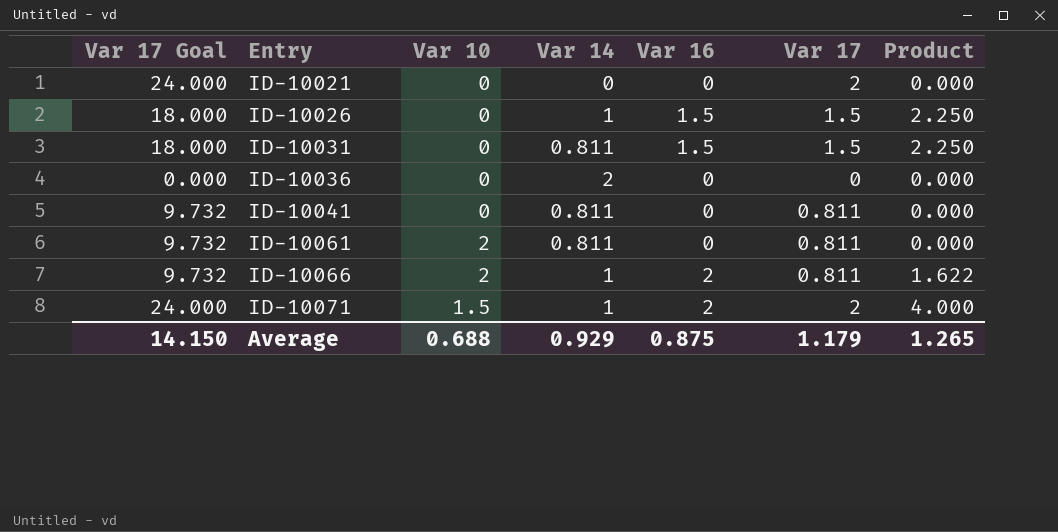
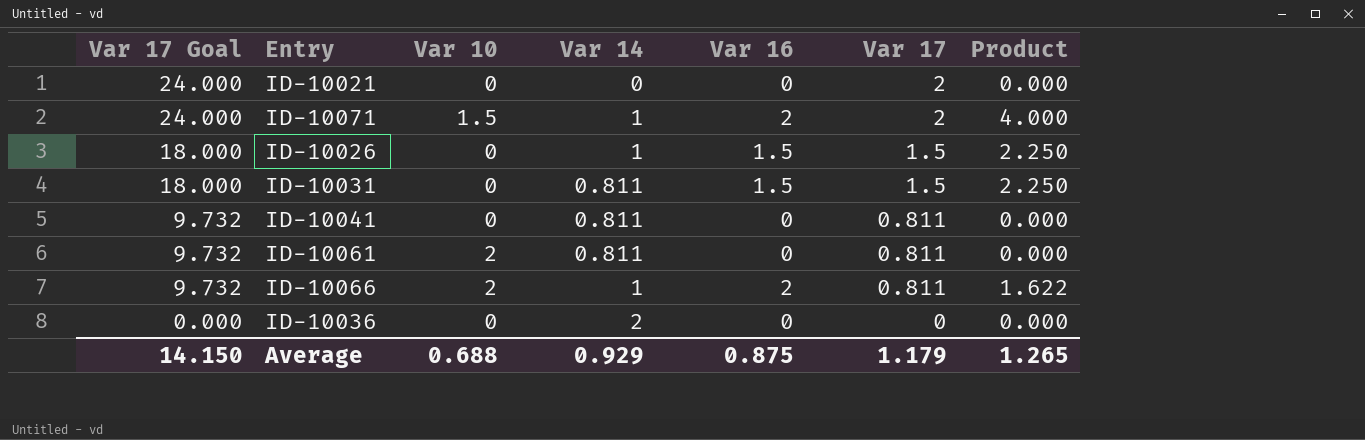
row order: Entry ascending -> Var 17 Goal descending

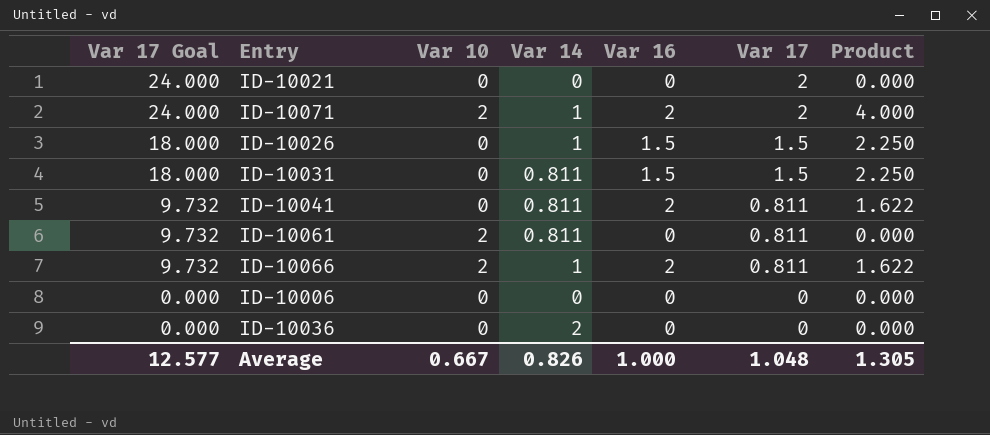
ID-10071 | Var 10: 1.5 -> 2
ID-10041 | Var 16: 0 -> 2
ID-10041 | Product: 0.000 -> 1.622
row ID-10006: none -> 0.000 | 0 | 0 | 0 | 0 | 0.000
Average | Var 17 Goal: 14.150 -> 12.577
Average | Var 10: 0.688 -> 0.667
Average | Var 14: 0.929 -> 0.826
Average | Var 16: 0.875 -> 1.000
Average | Var 17: 1.179 -> 1.048
Average | Product: 1.265 -> 1.305

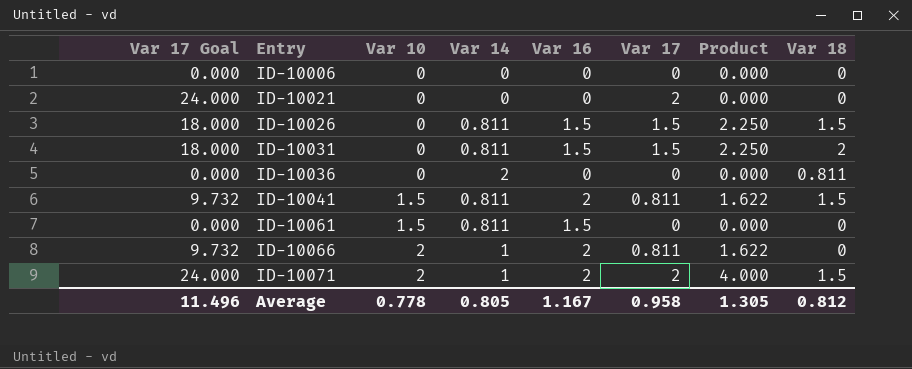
row order: Var 17 Goal descending -> Entry ascending
column Var 18 | position: none -> 8
ID-10026 | Var 14: 1 -> 0.811
ID-10041 | Var 10: 0 -> 1.5
ID-10061 | Var 17 Goal: 9.732 -> 0.000
ID-10061 | Var 10: 2 -> 1.5
ID-10061 | Var 16: 0 -> 1.5
ID-10061 | Var 17: 0.811 -> 0
Average | Var 17 Goal: 12.577 -> 11.496
Average | Var 10: 0.667 -> 0.778
Average | Var 14: 0.826 -> 0.805
Average | Var 16: 1.000 -> 1.167
Average | Var 17: 1.048 -> 0.958

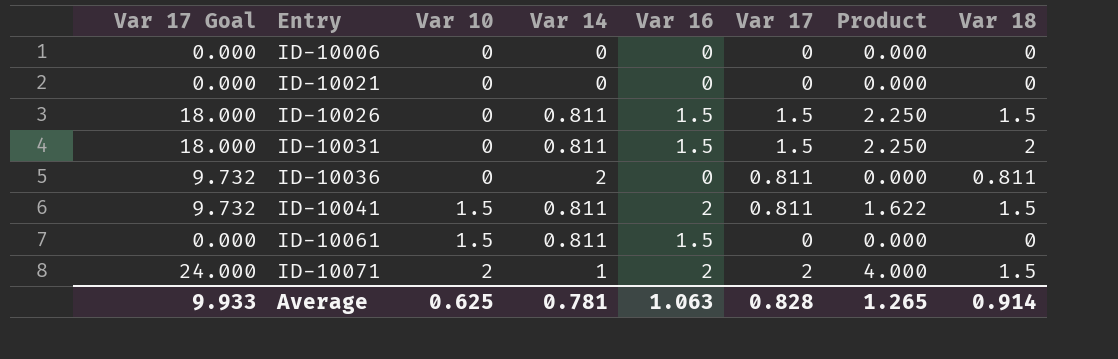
row ID-10066: 9.732 | 2 | 1 | 2 | 0.811 | 1.622 | 0 -> none
ID-10021 | Var 17 Goal: 24.000 -> 0.000
ID-10021 | Var 17: 2 -> 0
ID-10036 | Var 17 Goal: 0.000 -> 9.732
ID-10036 | Var 17: 0 -> 0.811
Average | Var 17 Goal: 11.496 -> 9.933
Average | Var 10: 0.778 -> 0.625
Average | Var 14: 0.805 -> 0.781
Average | Var 16: 1.167 -> 1.063
Average | Var 17: 0.958 -> 0.828
Average | Product: 1.305 -> 1.265
Average | Var 18: 0.812 -> 0.914

